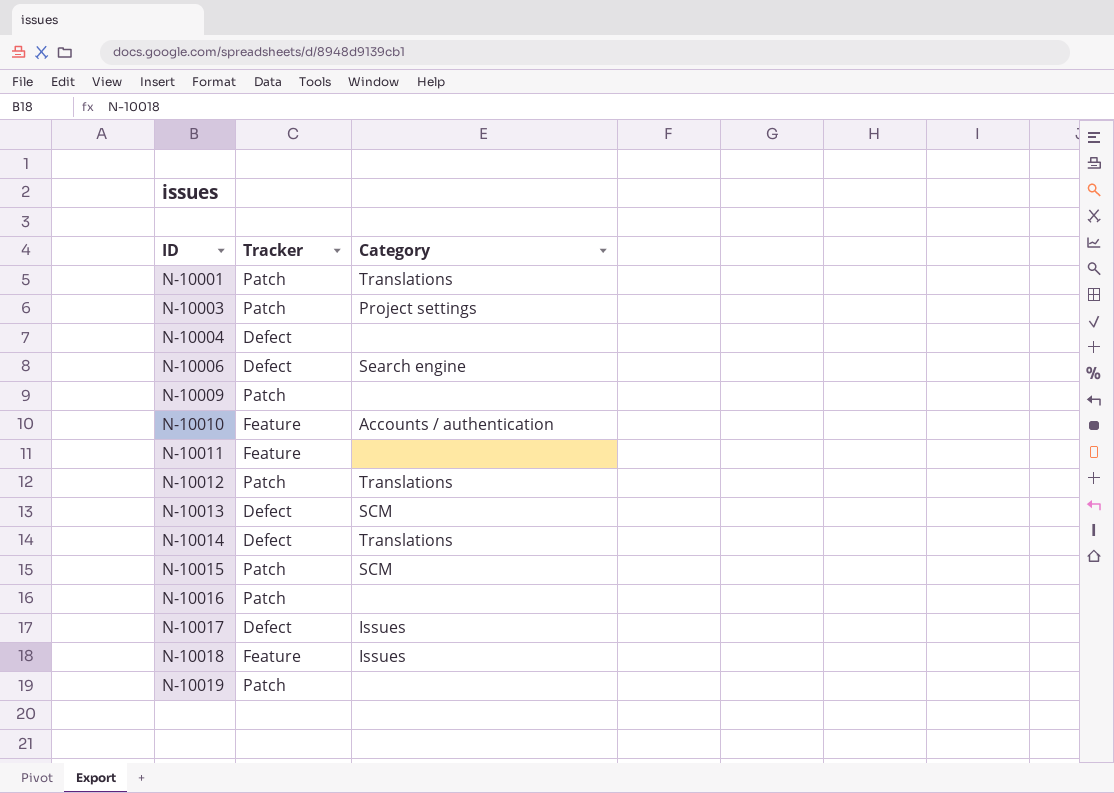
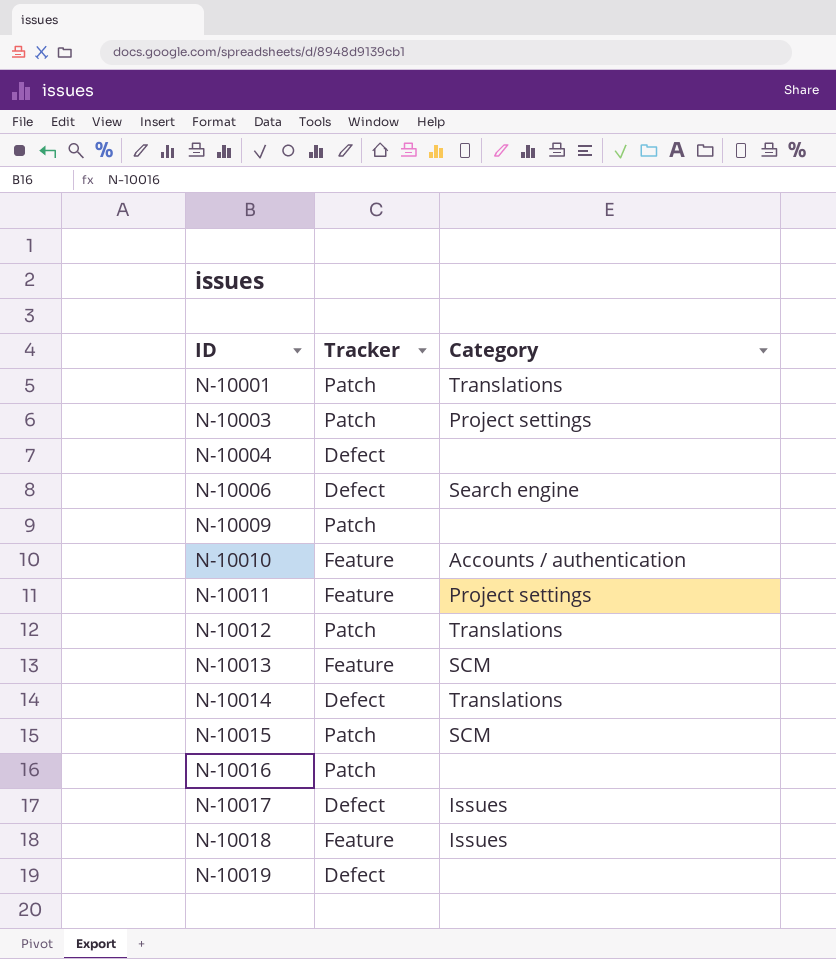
N-10011 | Category: none -> Project settings
N-10013 | Tracker: Defect -> Feature
N-10019 | Tracker: Patch -> Defect

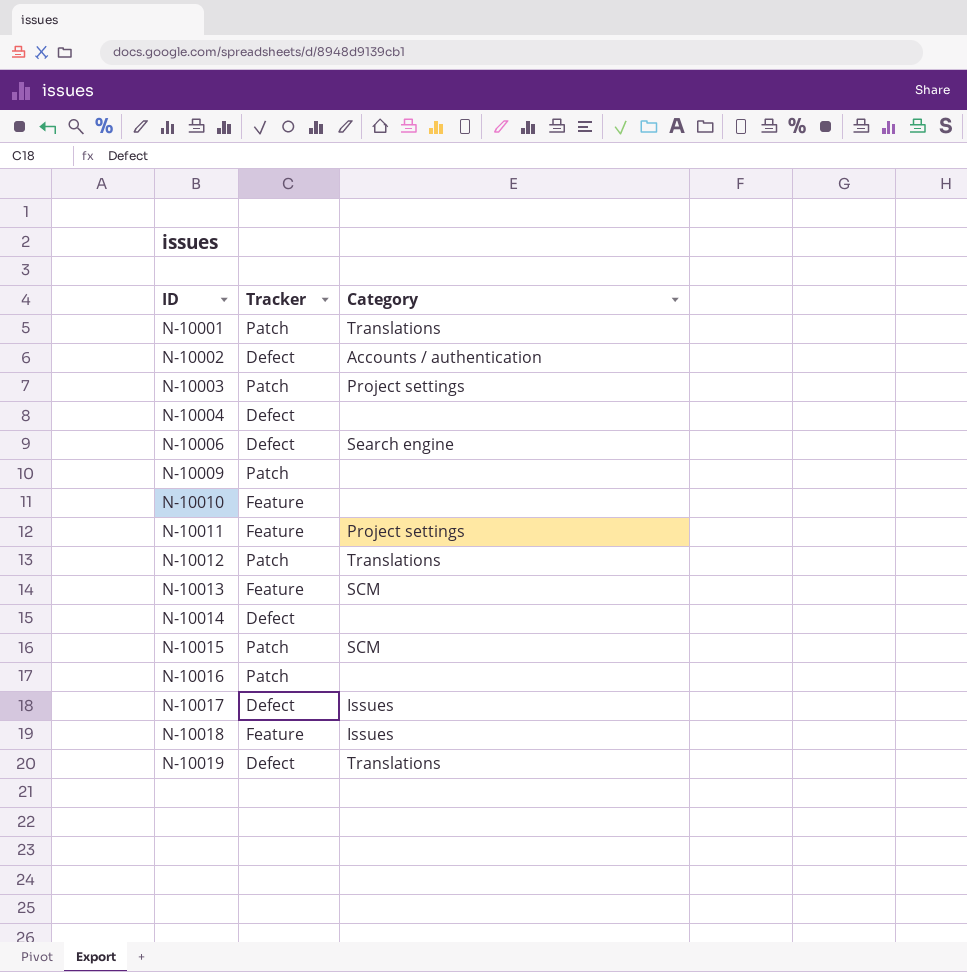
row N-10002: none -> Defect | Accounts / authentication
N-10010 | Category: Accounts / authentication -> none
N-10014 | Category: Translations -> none
N-10019 | Category: none -> Translations

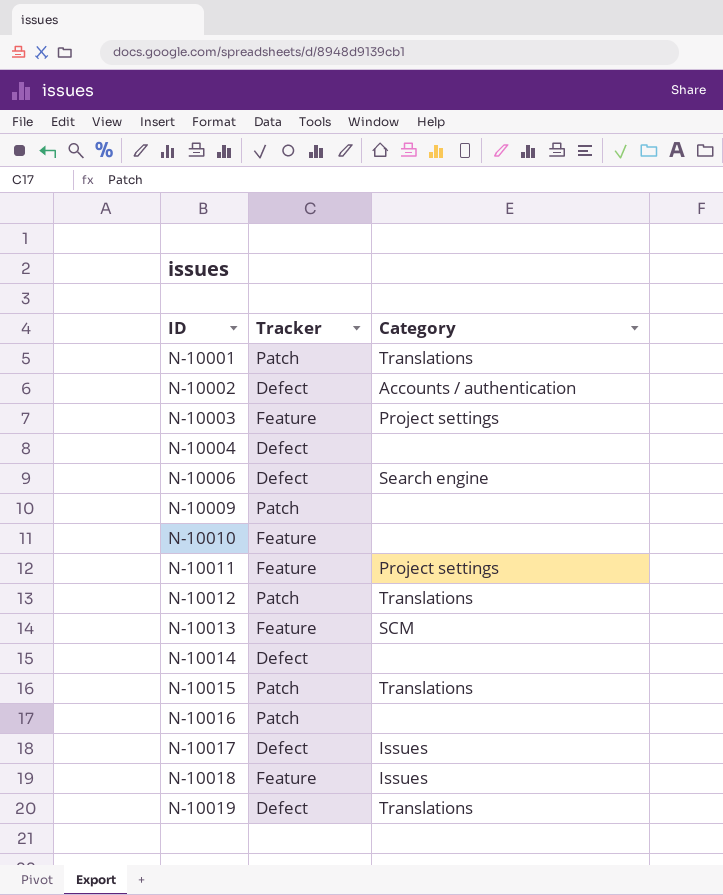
N-10003 | Tracker: Patch -> Feature
N-10015 | Category: SCM -> Translations

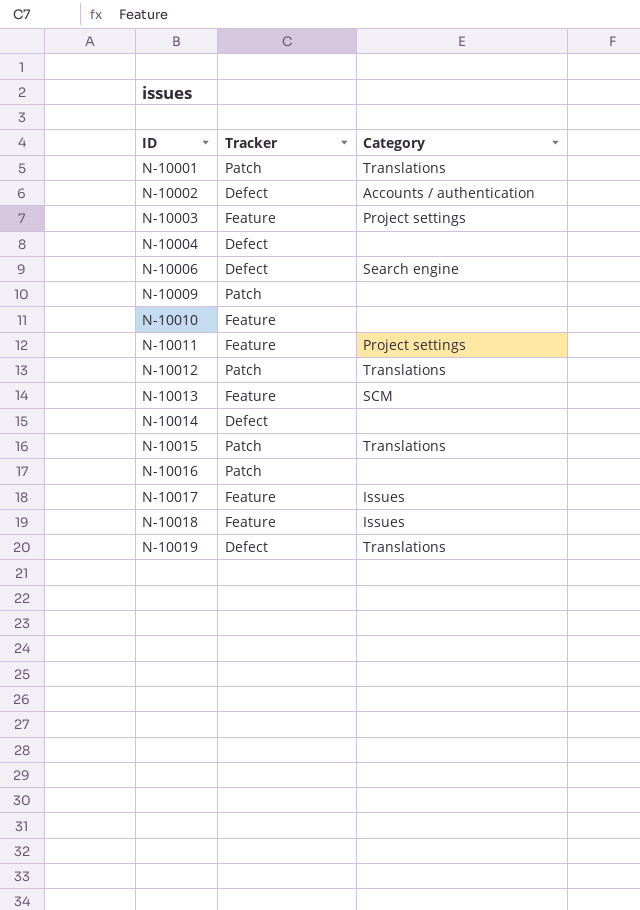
N-10017 | Tracker: Defect -> Feature

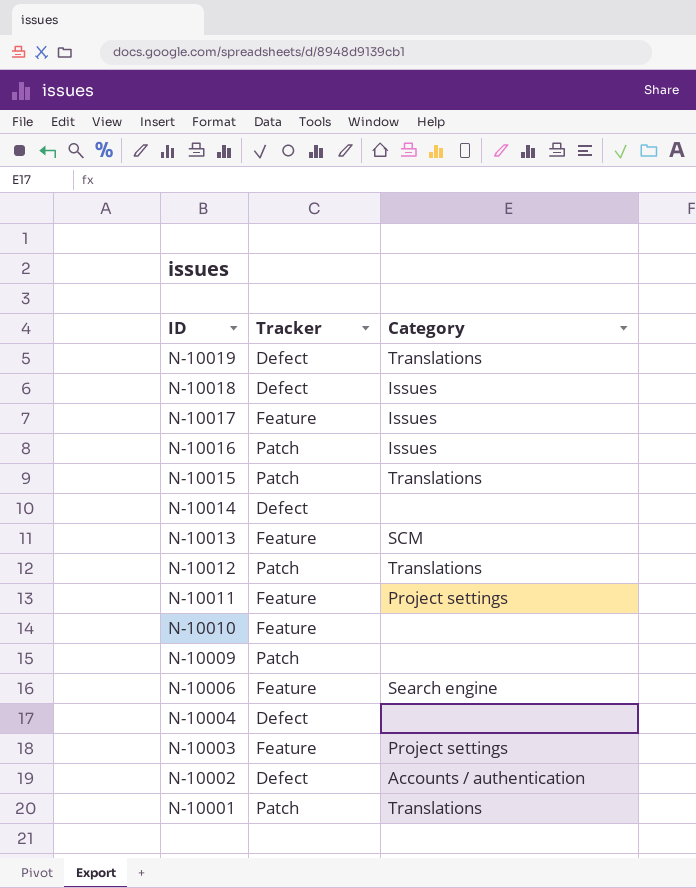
row order: ID ascending -> ID descending
N-10018 | Tracker: Feature -> Defect
N-10016 | Category: none -> Issues
N-10006 | Tracker: Defect -> Feature

